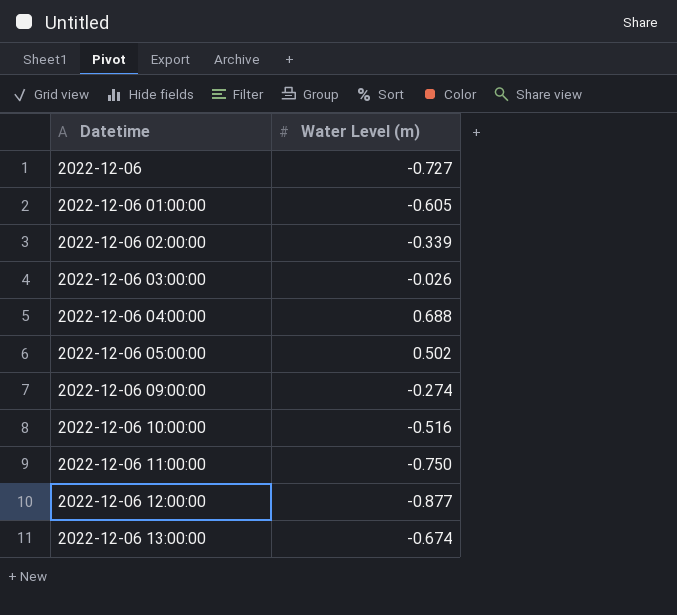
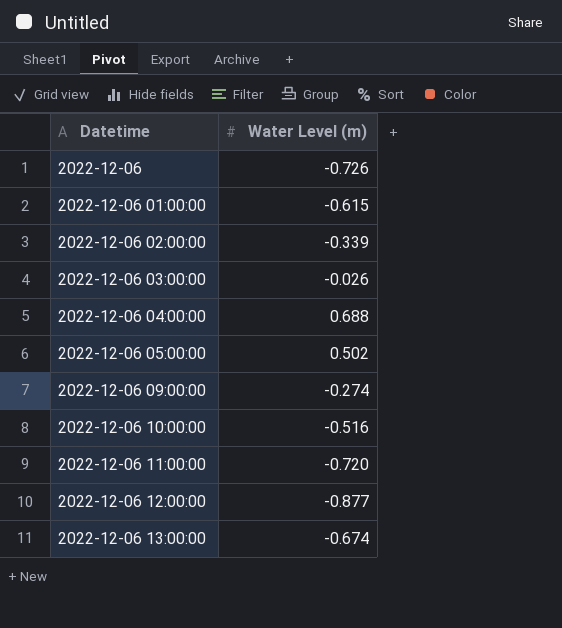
2022-12-06 | Water Level (m): -0.727 -> -0.726
2022-12-06 01:00:00 | Water Level (m): -0.605 -> -0.615
2022-12-06 11:00:00 | Water Level (m): -0.750 -> -0.720

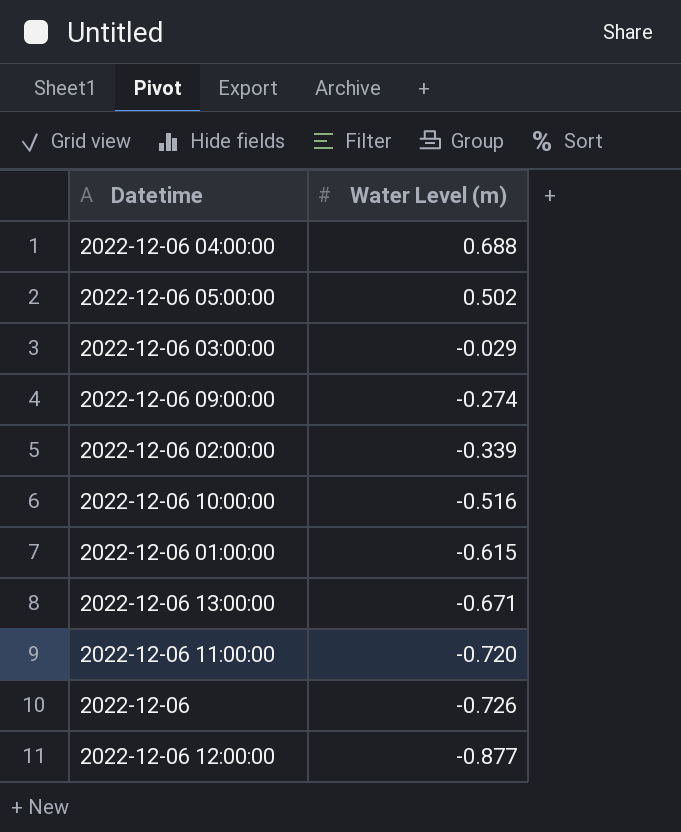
row order: Datetime ascending -> Water Level (m) descending
2022-12-06 03:00:00 | Water Level (m): -0.026 -> -0.029
2022-12-06 13:00:00 | Water Level (m): -0.674 -> -0.671

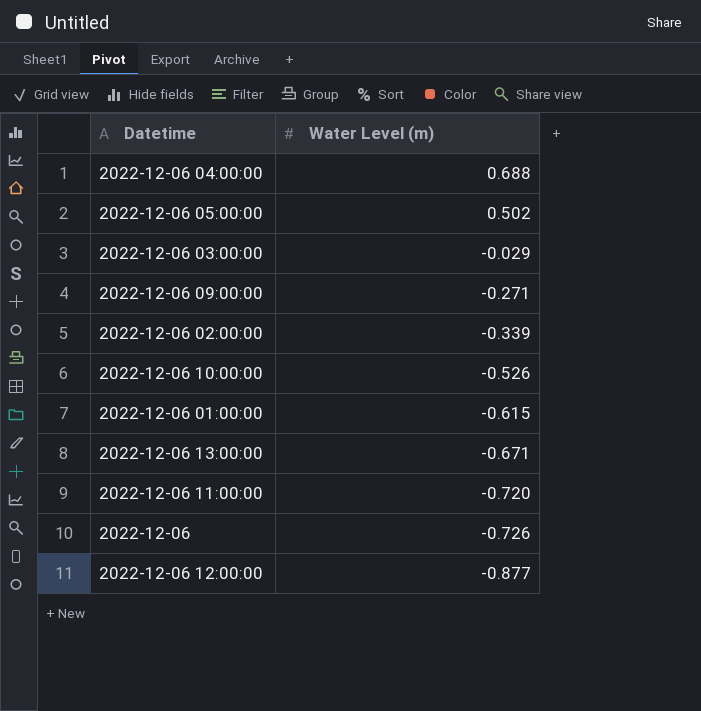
2022-12-06 09:00:00 | Water Level (m): -0.274 -> -0.271
2022-12-06 10:00:00 | Water Level (m): -0.516 -> -0.526

